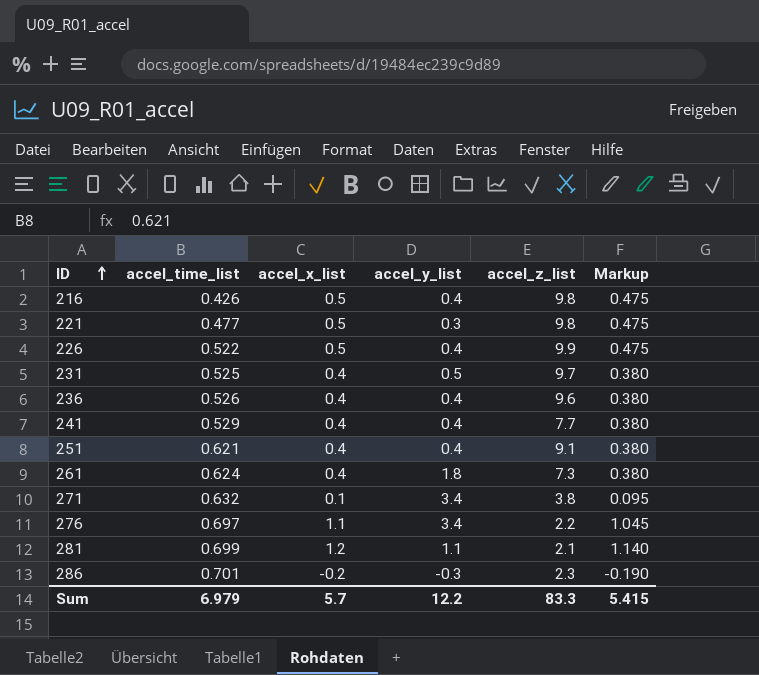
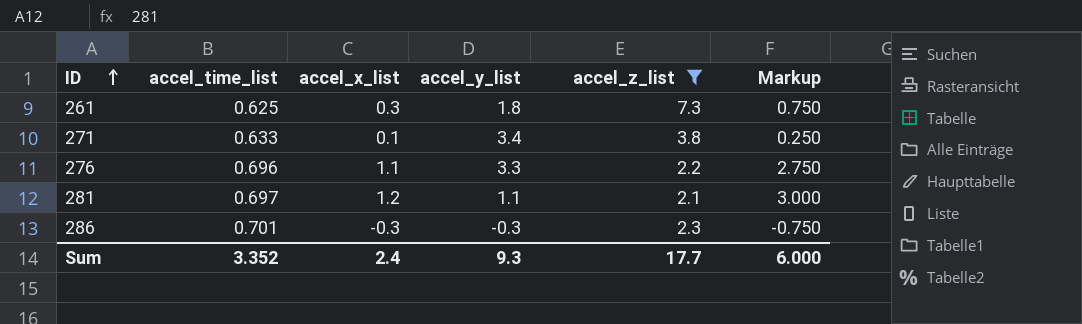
filter: none -> accel_z_list <= 7.3
column Markup | formula: [accel_x_list] * 0.95 -> [accel_x_list] * 2.5
261 | accel_time_list: 0.624 -> 0.625
261 | accel_x_list: 0.4 -> 0.3
271 | accel_time_list: 0.632 -> 0.633
276 | accel_time_list: 0.697 -> 0.696
276 | accel_y_list: 3.4 -> 3.3
281 | accel_time_list: 0.699 -> 0.697
286 | accel_x_list: -0.2 -> -0.3
Sum | accel_time_list: 6.979 -> 3.352
Sum | accel_x_list: 5.7 -> 2.4
Sum | accel_y_list: 12.2 -> 9.3
Sum | accel_z_list: 83.3 -> 17.7
Sum | Markup: 5.415 -> 6.000

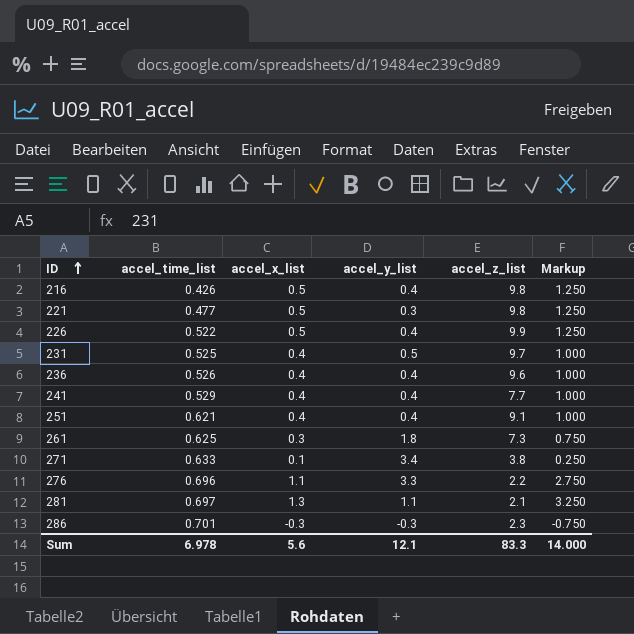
filter: accel_z_list <= 7.3 -> none
281 | accel_x_list: 1.2 -> 1.3
281 | Markup: 3.000 -> 3.250
Sum | accel_time_list: 3.352 -> 6.978
Sum | accel_x_list: 2.4 -> 5.6
Sum | accel_y_list: 9.3 -> 12.1
Sum | accel_z_list: 17.7 -> 83.3
Sum | Markup: 6.000 -> 14.000

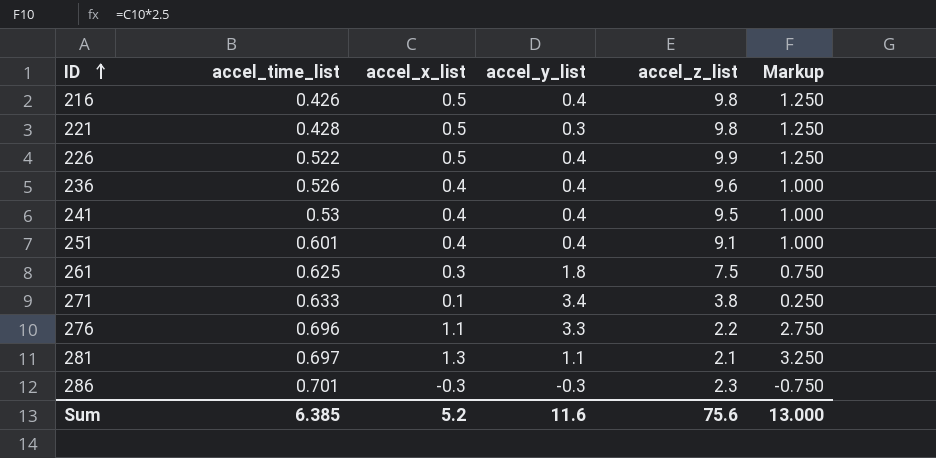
row 231: 0.525 | 0.4 | 0.5 | 9.7 | 1.000 -> none
221 | accel_time_list: 0.477 -> 0.428
241 | accel_time_list: 0.529 -> 0.53
241 | accel_z_list: 7.7 -> 9.5
251 | accel_time_list: 0.621 -> 0.601
261 | accel_z_list: 7.3 -> 7.5
Sum | accel_time_list: 6.978 -> 6.385
Sum | accel_x_list: 5.6 -> 5.2
Sum | accel_y_list: 12.1 -> 11.6
Sum | accel_z_list: 83.3 -> 75.6
Sum | Markup: 14.000 -> 13.000

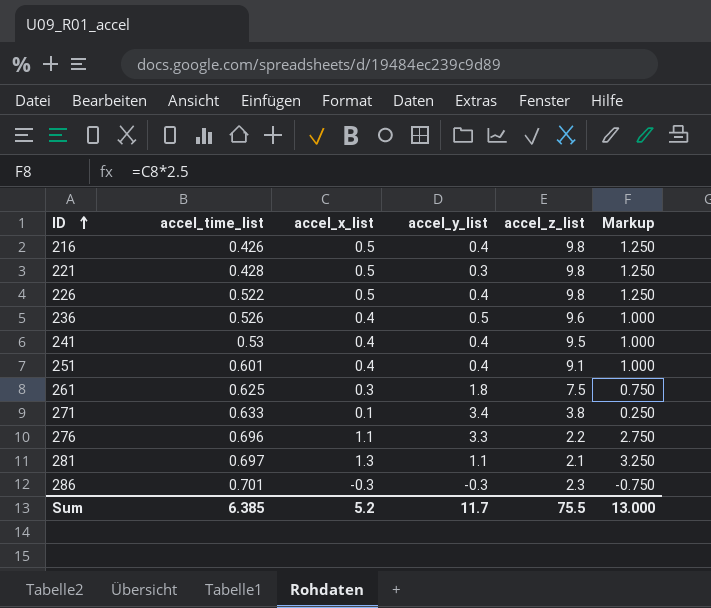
226 | accel_z_list: 9.9 -> 9.8
236 | accel_y_list: 0.4 -> 0.5
Sum | accel_y_list: 11.6 -> 11.7
Sum | accel_z_list: 75.6 -> 75.5

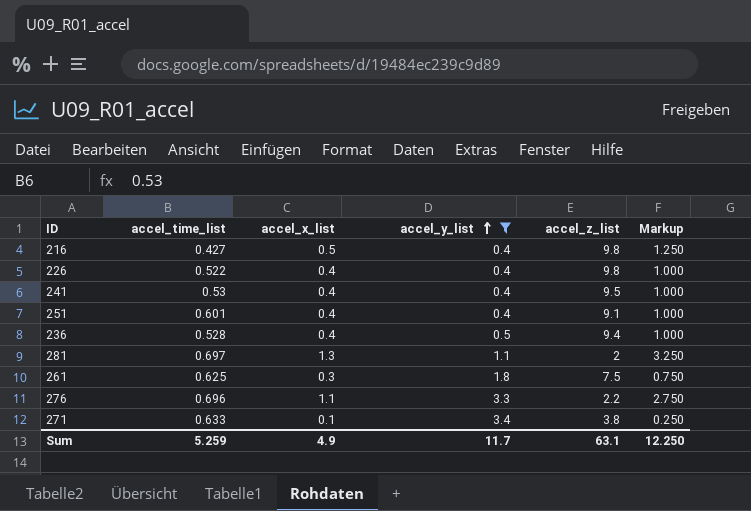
filter: none -> accel_y_list >= 0.4
row order: ID ascending -> accel_y_list ascending
216 | accel_time_list: 0.426 -> 0.427
226 | accel_x_list: 0.5 -> 0.4
226 | Markup: 1.250 -> 1.000
236 | accel_time_list: 0.526 -> 0.528
236 | accel_z_list: 9.6 -> 9.4
281 | accel_z_list: 2.1 -> 2
Sum | accel_time_list: 6.385 -> 5.259
Sum | accel_x_list: 5.2 -> 4.9
Sum | accel_z_list: 75.5 -> 63.1
Sum | Markup: 13.000 -> 12.250

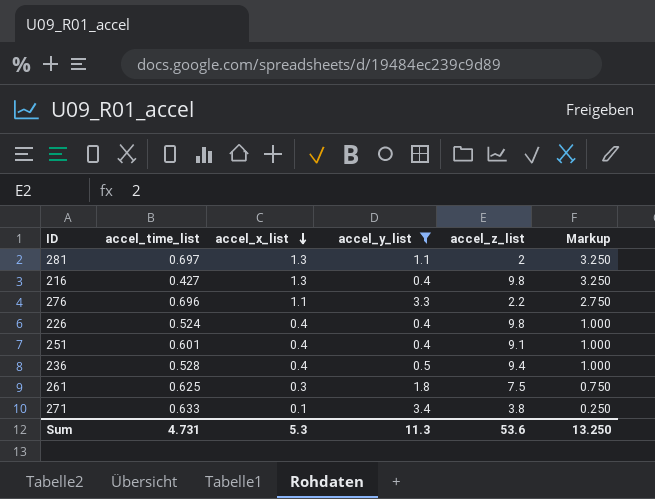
row order: accel_y_list ascending -> accel_x_list descending
row 241: 0.53 | 0.4 | 0.4 | 9.5 | 1.000 -> none
216 | accel_x_list: 0.5 -> 1.3
216 | Markup: 1.250 -> 3.250
226 | accel_time_list: 0.522 -> 0.524
Sum | accel_time_list: 5.259 -> 4.731
Sum | accel_x_list: 4.9 -> 5.3
Sum | accel_y_list: 11.7 -> 11.3
Sum | accel_z_list: 63.1 -> 53.6
Sum | Markup: 12.250 -> 13.250

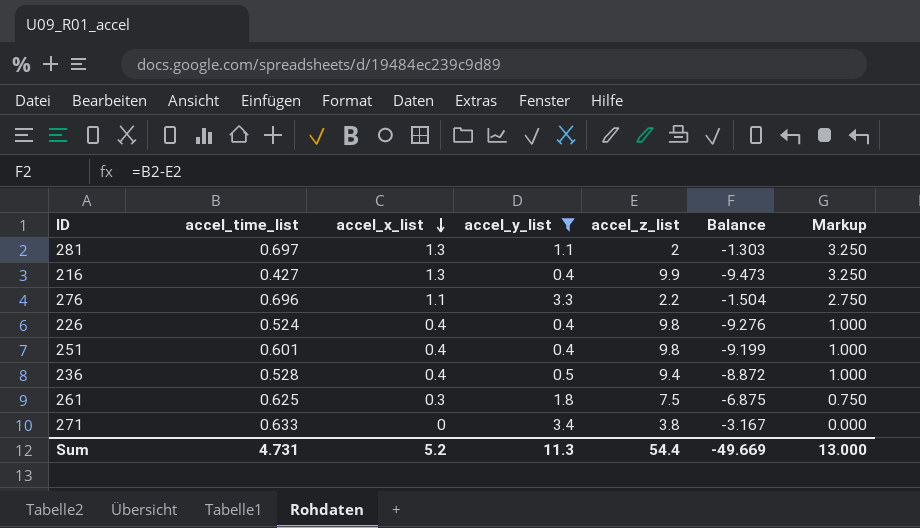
column Balance | formula: none -> [accel_time_list] - [accel_z_list]
216 | accel_z_list: 9.8 -> 9.9
251 | accel_z_list: 9.1 -> 9.8
271 | accel_x_list: 0.1 -> 0
271 | Markup: 0.250 -> 0.000
Sum | accel_x_list: 5.3 -> 5.2
Sum | accel_z_list: 53.6 -> 54.4
Sum | Markup: 13.250 -> 13.000

